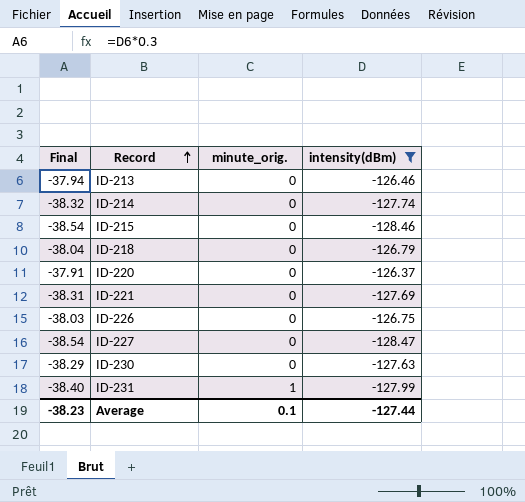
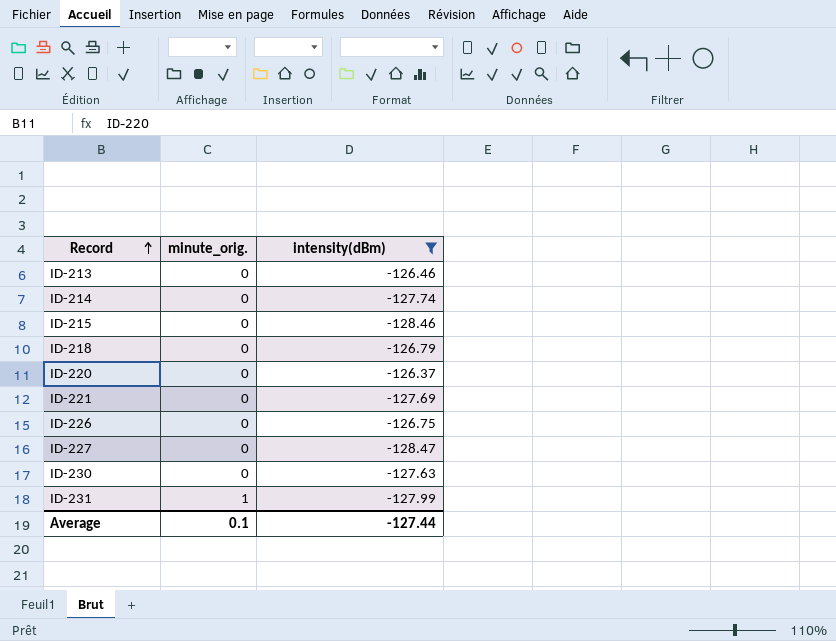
column Final | formula: [intensity(dBm)] * 0.3 -> none

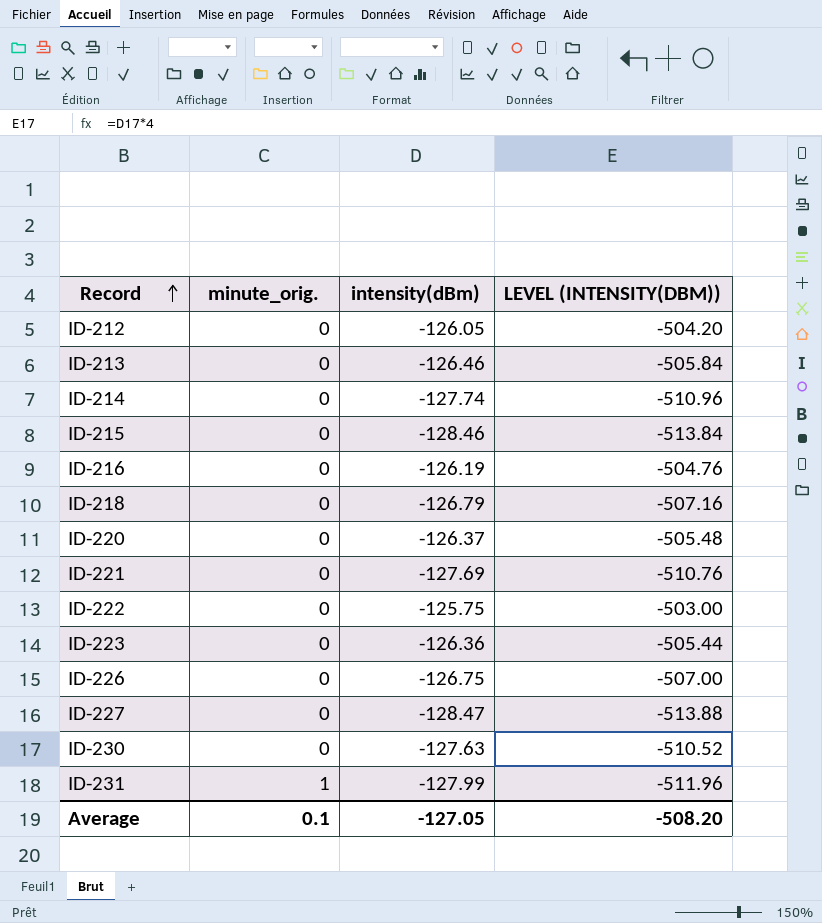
filter: intensity(dBm) <= -126.37 -> none
column LEVEL (INTENSITY(DBM)) | formula: none -> [intensity(dBm)] * 4
Average | intensity(dBm): -127.44 -> -127.05

